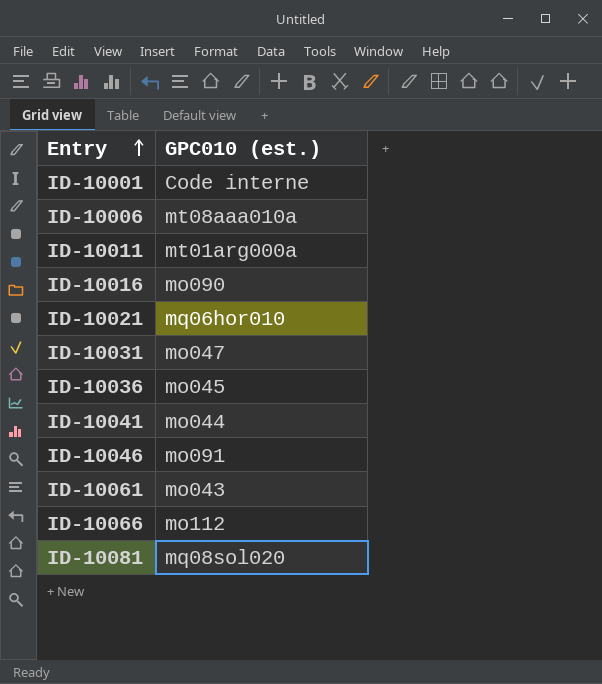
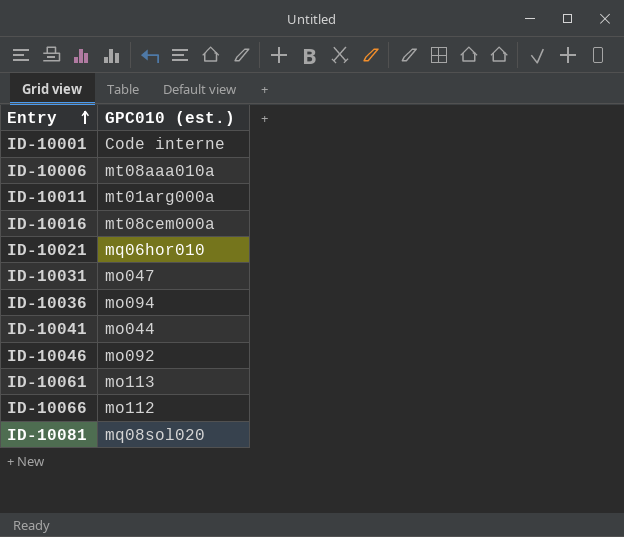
ID-10016 | GPC010 (est.): mo090 -> mt08cem000a
ID-10036 | GPC010 (est.): mo045 -> mo094
ID-10046 | GPC010 (est.): mo091 -> mo092
ID-10061 | GPC010 (est.): mo043 -> mo113

